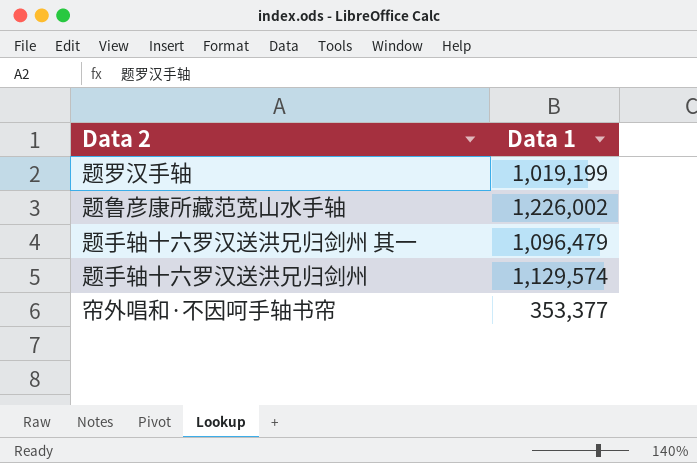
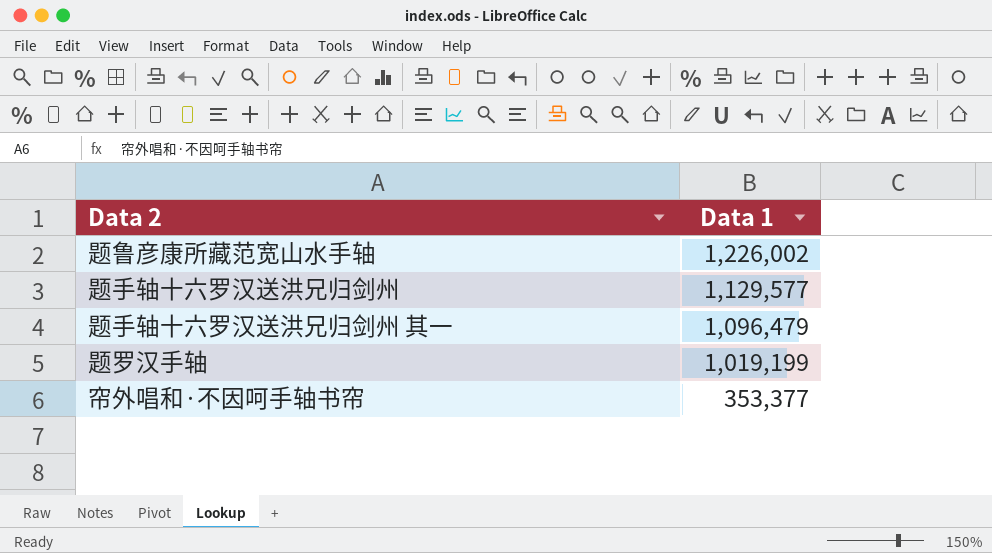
row order: none -> Data 1 descending
题手轴十六罗汉送洪兄归剑州 | Data 1: 1,129,574 -> 1,129,577

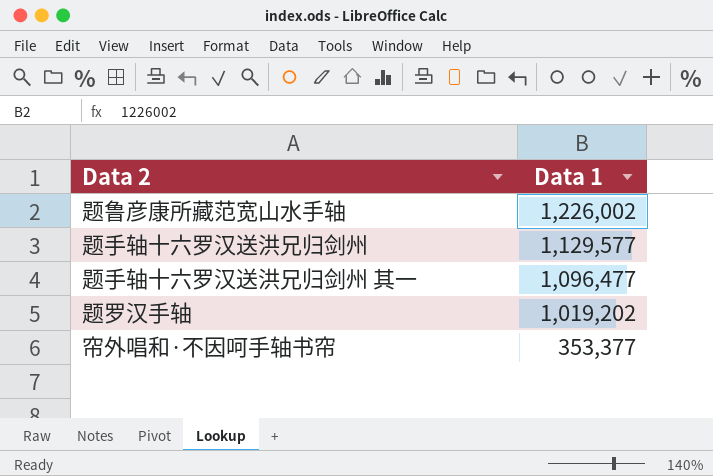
题手轴十六罗汉送洪兄归剑州 其一 | Data 1: 1,096,479 -> 1,096,477
题罗汉手轴 | Data 1: 1,019,199 -> 1,019,202

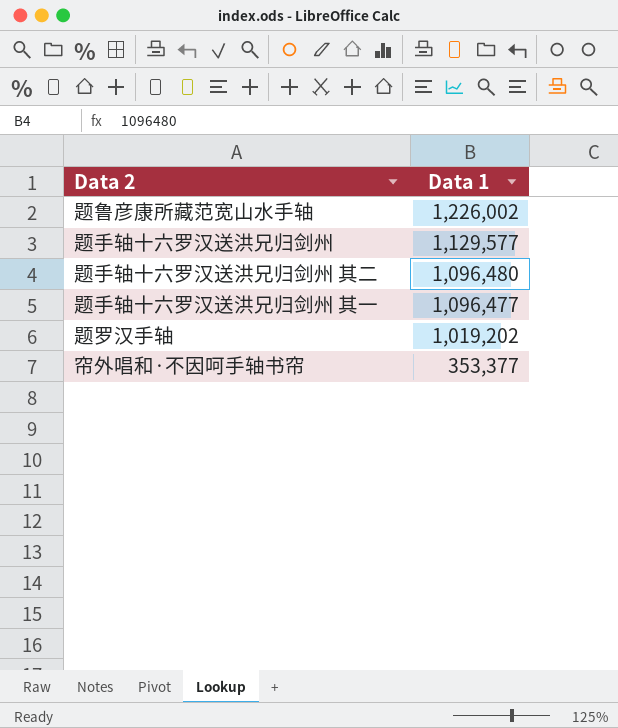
row 题手轴十六罗汉送洪兄归剑州 其二: none -> 1,096,480

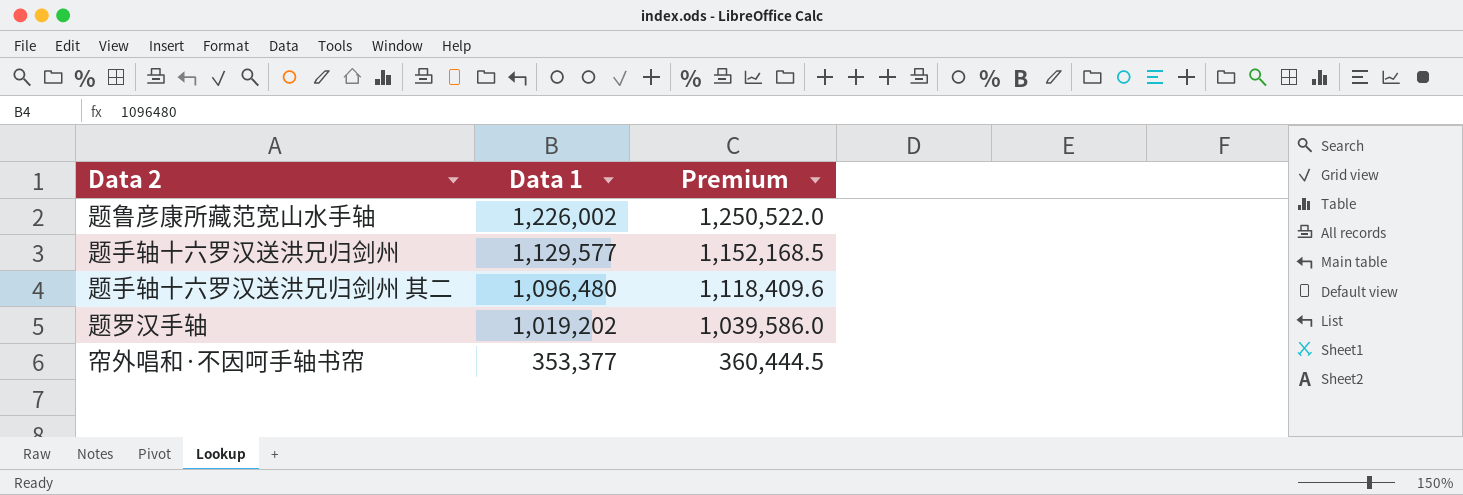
column Premium | formula: none -> [Data 1] * 1.02
row 题手轴十六罗汉送洪兄归剑州 其一: 1,096,477 -> none

